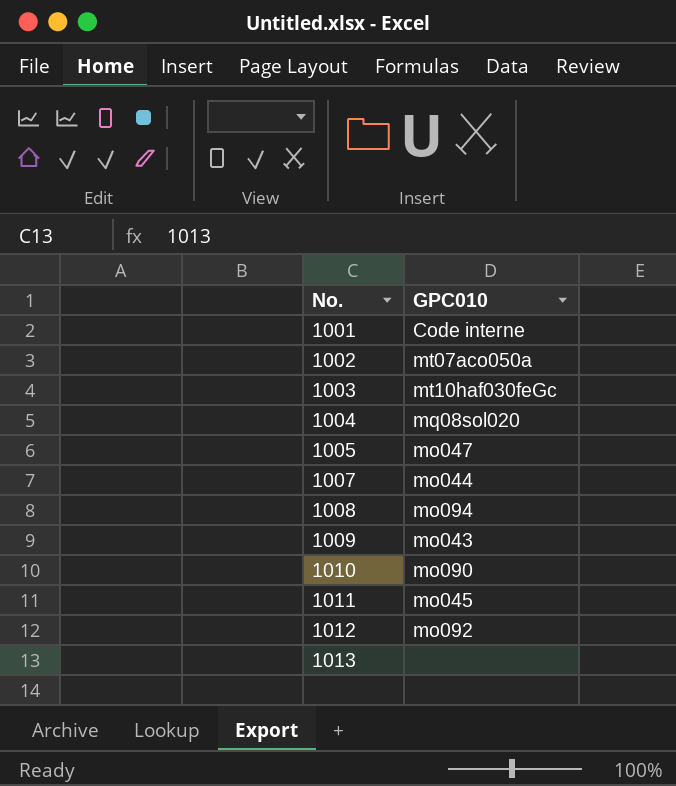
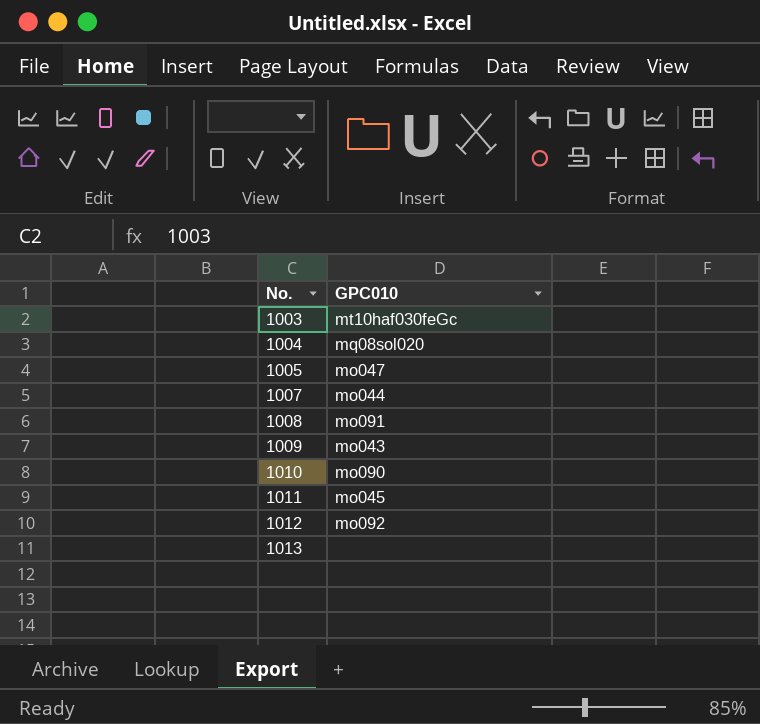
row 1001: Code interne -> none
row 1002: mt07aco050a -> none
1008 | GPC010: mo094 -> mo091

